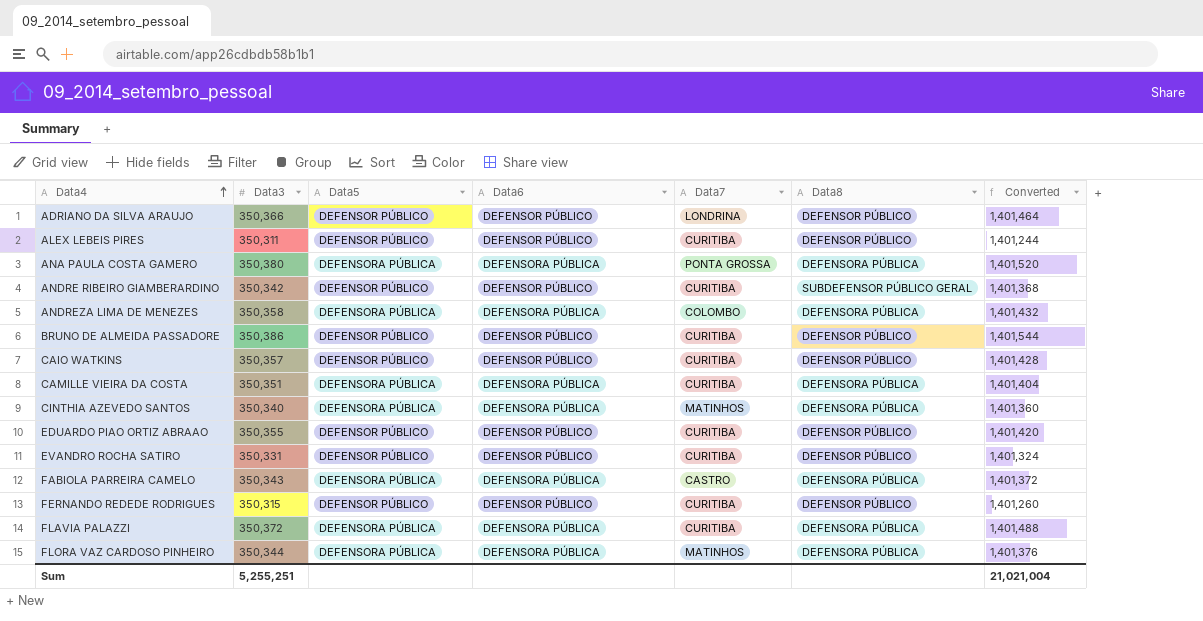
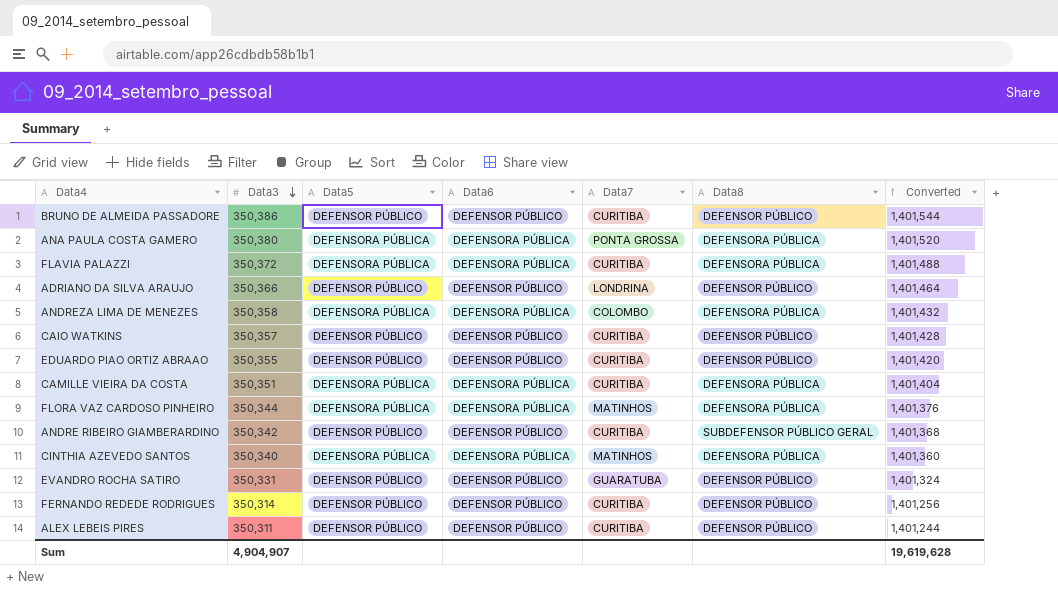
row order: Data4 ascending -> Data3 descending
row FABIOLA PARREIRA CAMELO: 350,343 | DEFENSORA PÚBLICA | DEFENSORA PÚBLICA | CASTRO | DEFENSORA PÚBLICA | 1,401,372 -> none
EVANDRO ROCHA SATIRO | Data7: CURITIBA -> GUARATUBA
FERNANDO REDEDE RODRIGUES | Data3: 350,315 -> 350,314
FERNANDO REDEDE RODRIGUES | Converted: 1,401,260 -> 1,401,256
Sum | Data3: 5,255,251 -> 4,904,907
Sum | Converted: 21,021,004 -> 19,619,628

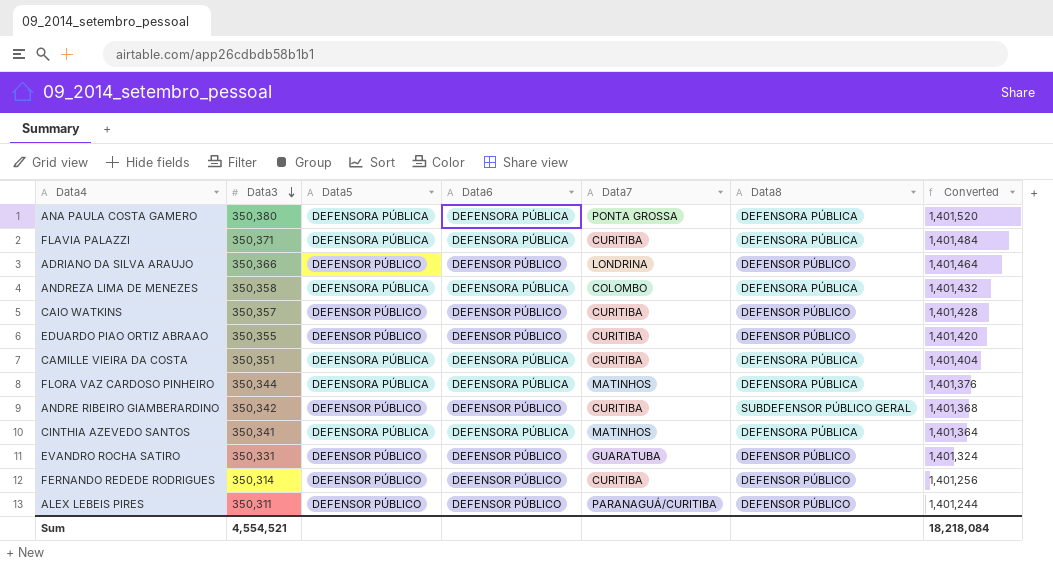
row BRUNO DE ALMEIDA PASSADORE: 350,386 | DEFENSOR PÚBLICO | DEFENSOR PÚBLICO | CURITIBA | DEFENSOR PÚBLICO | 1,401,544 -> none
FLAVIA PALAZZI | Data3: 350,372 -> 350,371
FLAVIA PALAZZI | Converted: 1,401,488 -> 1,401,484
CINTHIA AZEVEDO SANTOS | Data3: 350,340 -> 350,341
CINTHIA AZEVEDO SANTOS | Converted: 1,401,360 -> 1,401,364
ALEX LEBEIS PIRES | Data7: CURITIBA -> PARANAGUÁ/CURITIBA
Sum | Data3: 4,904,907 -> 4,554,521
Sum | Converted: 19,619,628 -> 18,218,084

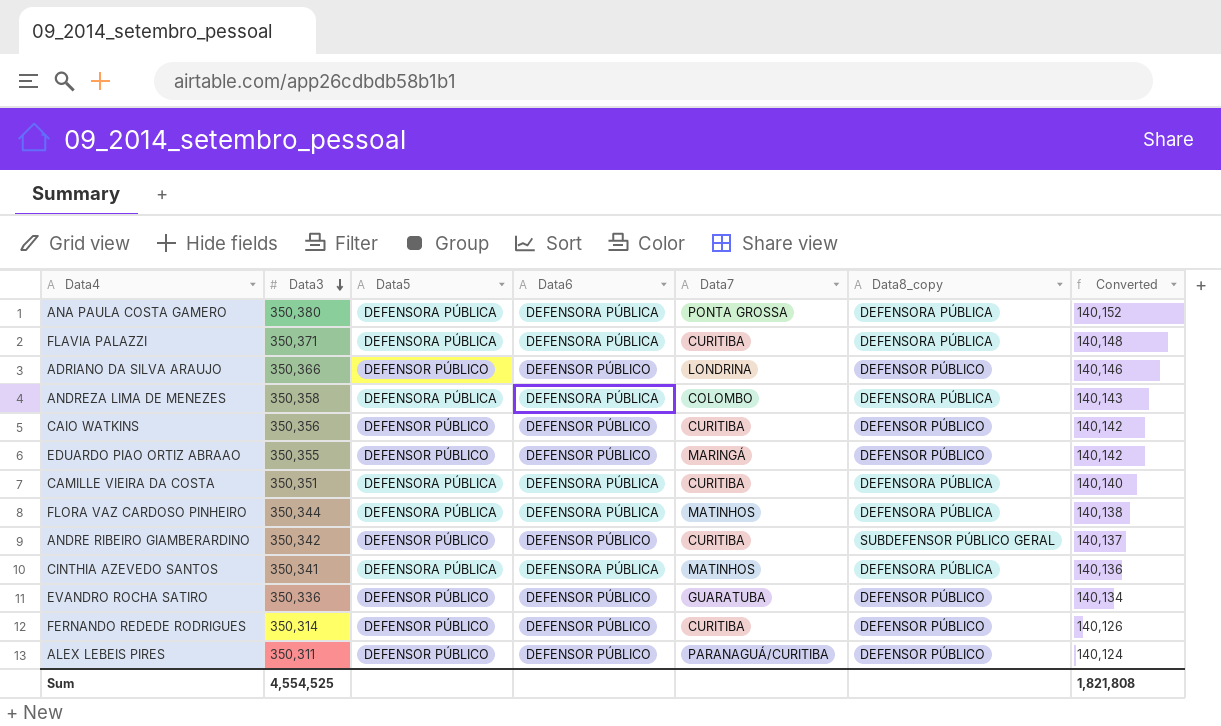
column name: Data8 -> Data8_copy
column Converted | formula: [Data3] * 4 -> [Data3] * 0.4
CAIO WATKINS | Data3: 350,357 -> 350,356
EDUARDO PIAO ORTIZ ABRAAO | Data7: CURITIBA -> MARINGÁ
EVANDRO ROCHA SATIRO | Data3: 350,331 -> 350,336
Sum | Data3: 4,554,521 -> 4,554,525
Sum | Converted: 18,218,084 -> 1,821,808

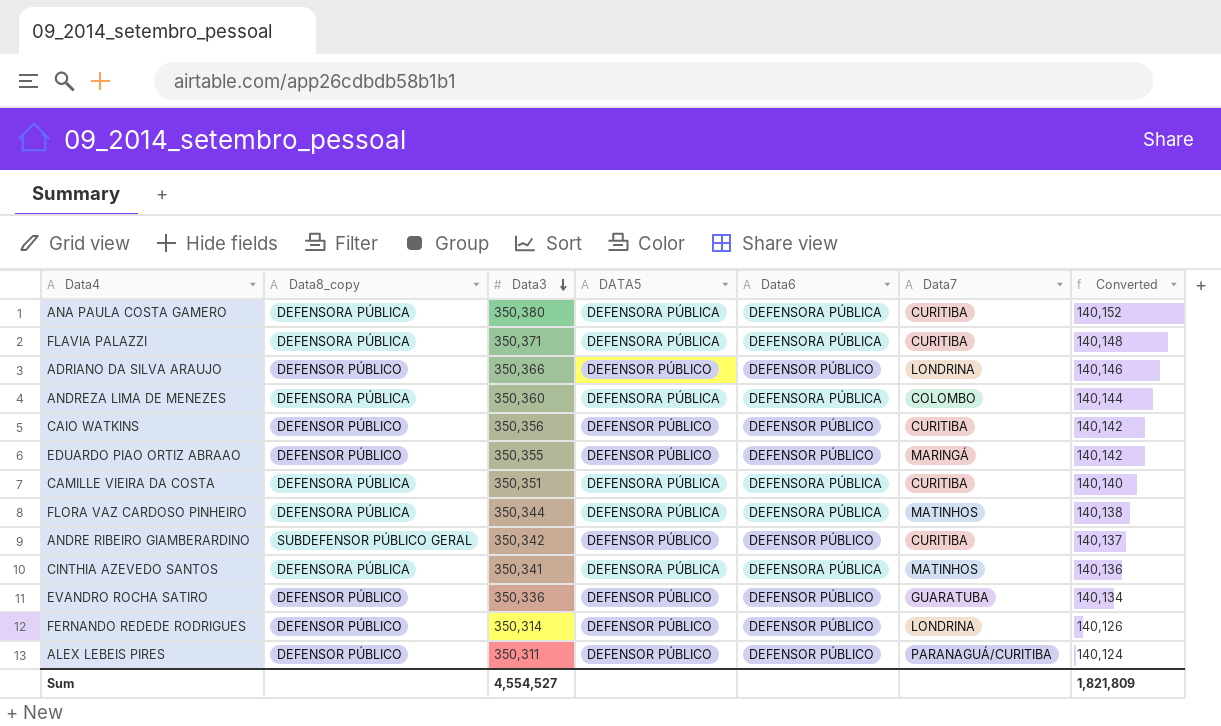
column Data8_copy | position: 6 -> 2
column name: Data5 -> DATA5
ANA PAULA COSTA GAMERO | Data7: PONTA GROSSA -> CURITIBA
ANDREZA LIMA DE MENEZES | Data3: 350,358 -> 350,360
ANDREZA LIMA DE MENEZES | Converted: 140,143 -> 140,144
FERNANDO REDEDE RODRIGUES | Data7: CURITIBA -> LONDRINA
Sum | Data3: 4,554,525 -> 4,554,527
Sum | Converted: 1,821,808 -> 1,821,809

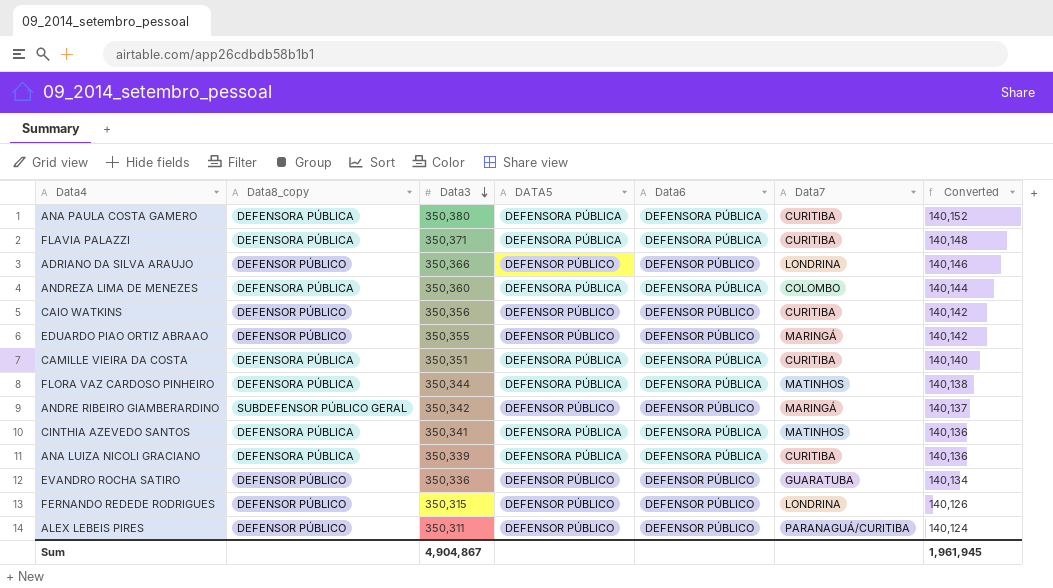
ANDRE RIBEIRO GIAMBERARDINO | Data7: CURITIBA -> MARINGÁ
row ANA LUIZA NICOLI GRACIANO: none -> DEFENSORA PÚBLICA | 350,339 | DEFENSORA PÚBLICA | DEFENSORA PÚBLICA | CURITIBA | 140,136
FERNANDO REDEDE RODRIGUES | Data3: 350,314 -> 350,315
Sum | Data3: 4,554,527 -> 4,904,867
Sum | Converted: 1,821,809 -> 1,961,945

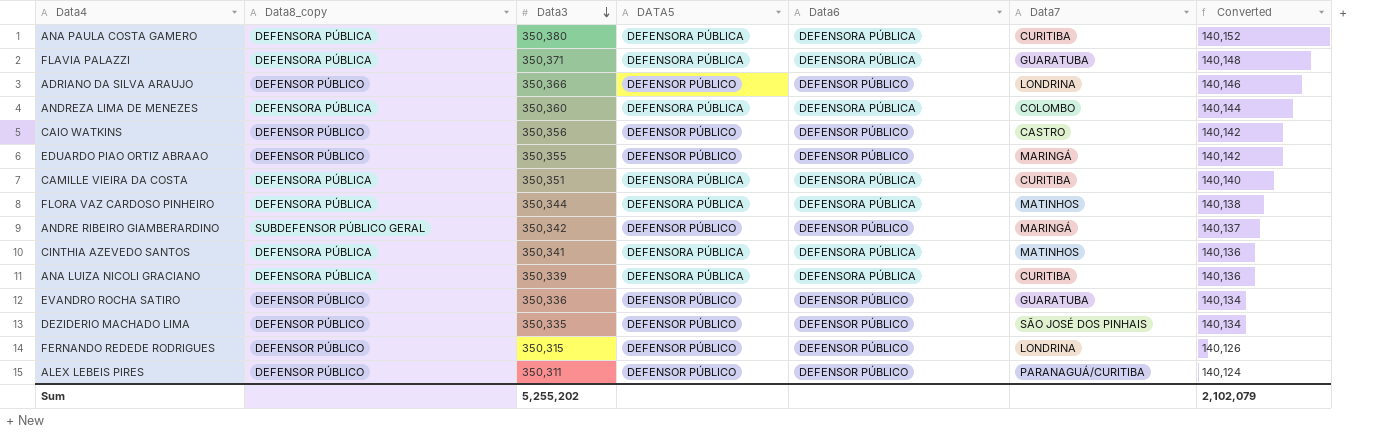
FLAVIA PALAZZI | Data7: CURITIBA -> GUARATUBA
CAIO WATKINS | Data7: CURITIBA -> CASTRO
row DEZIDERIO MACHADO LIMA: none -> DEFENSOR PÚBLICO | 350,335 | DEFENSOR PÚBLICO | DEFENSOR PÚBLICO | SÃO JOSÉ DOS PINHAIS | 140,134
Sum | Data3: 4,904,867 -> 5,255,202
Sum | Converted: 1,961,945 -> 2,102,079

